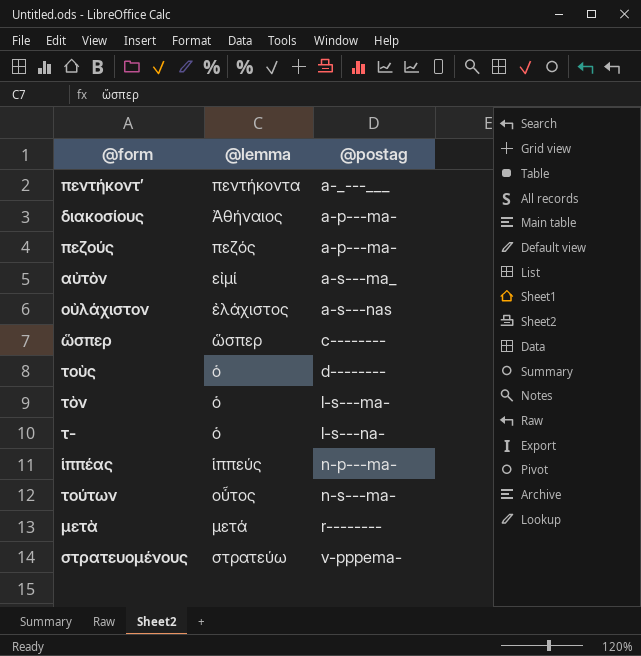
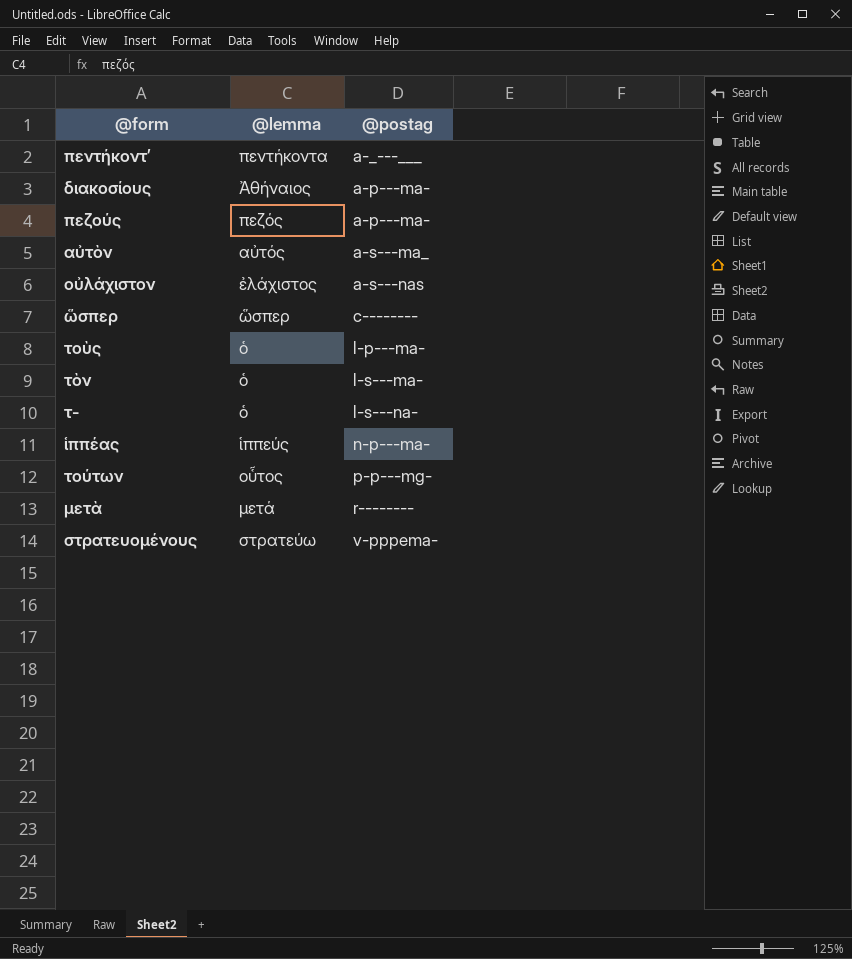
αὐτὸν | @lemma: εἰμί -> αὐτός
τοὺς | @postag: d-------- -> l-p---ma-
τούτων | @postag: n-s---ma- -> p-p---mg-

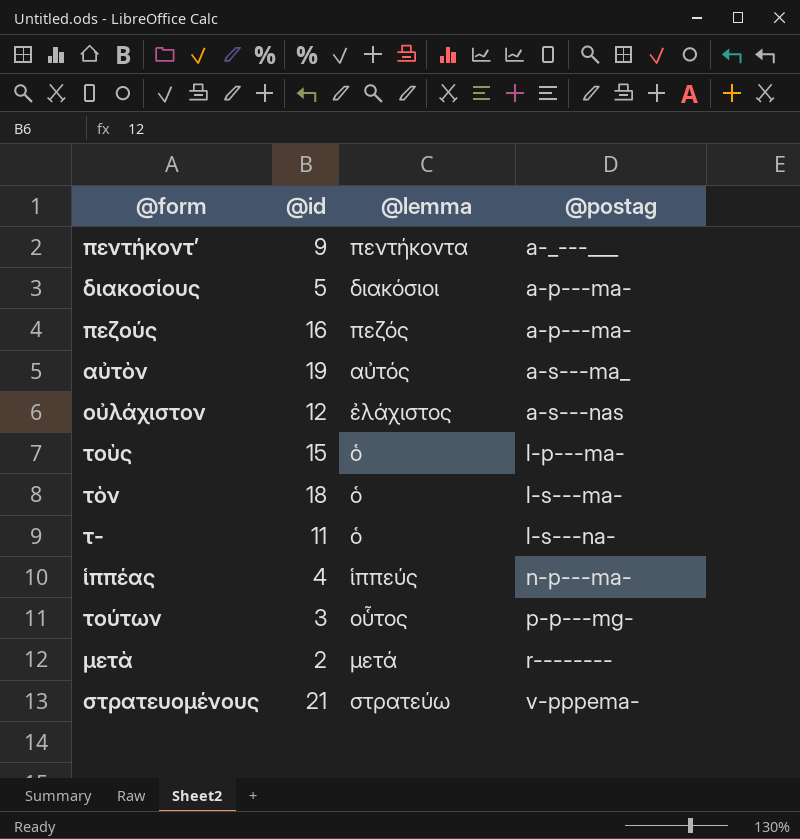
column @id | position: none -> 2
row ὥσπερ: ὥσπερ | c-------- -> none
διακοσίους | @lemma: Ἀθήναιος -> διακόσιοι

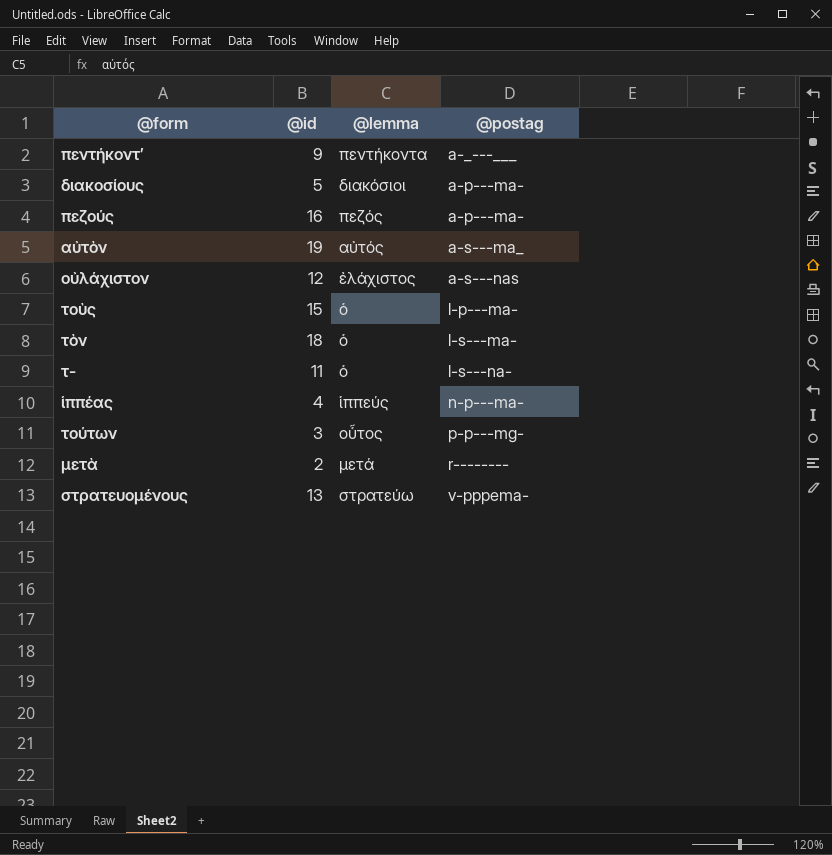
στρατευομένους | @id: 21 -> 13

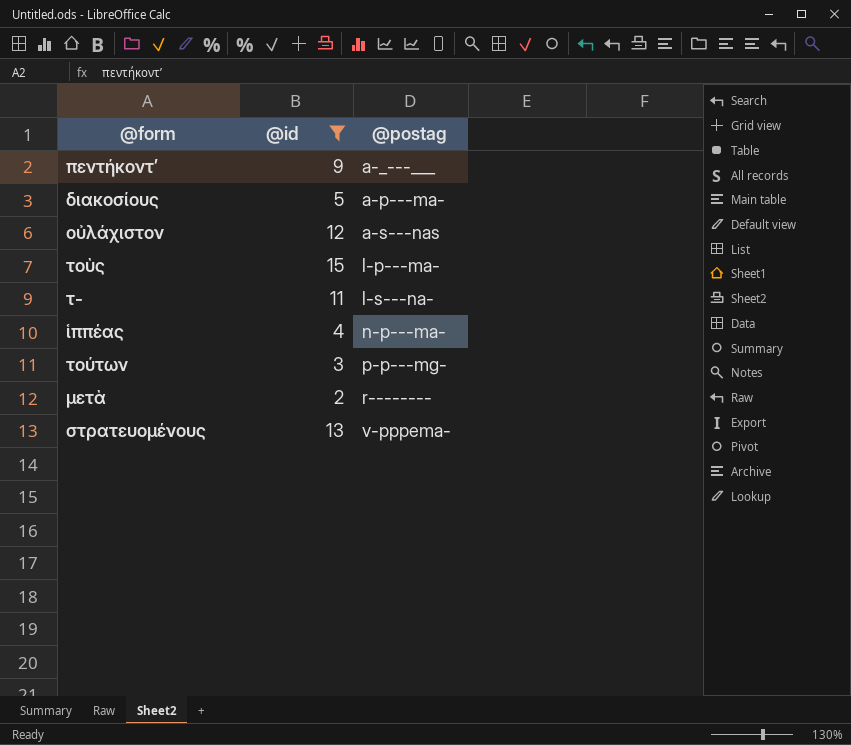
filter: none -> @id <= 15
column @lemma | position: 3 -> none

